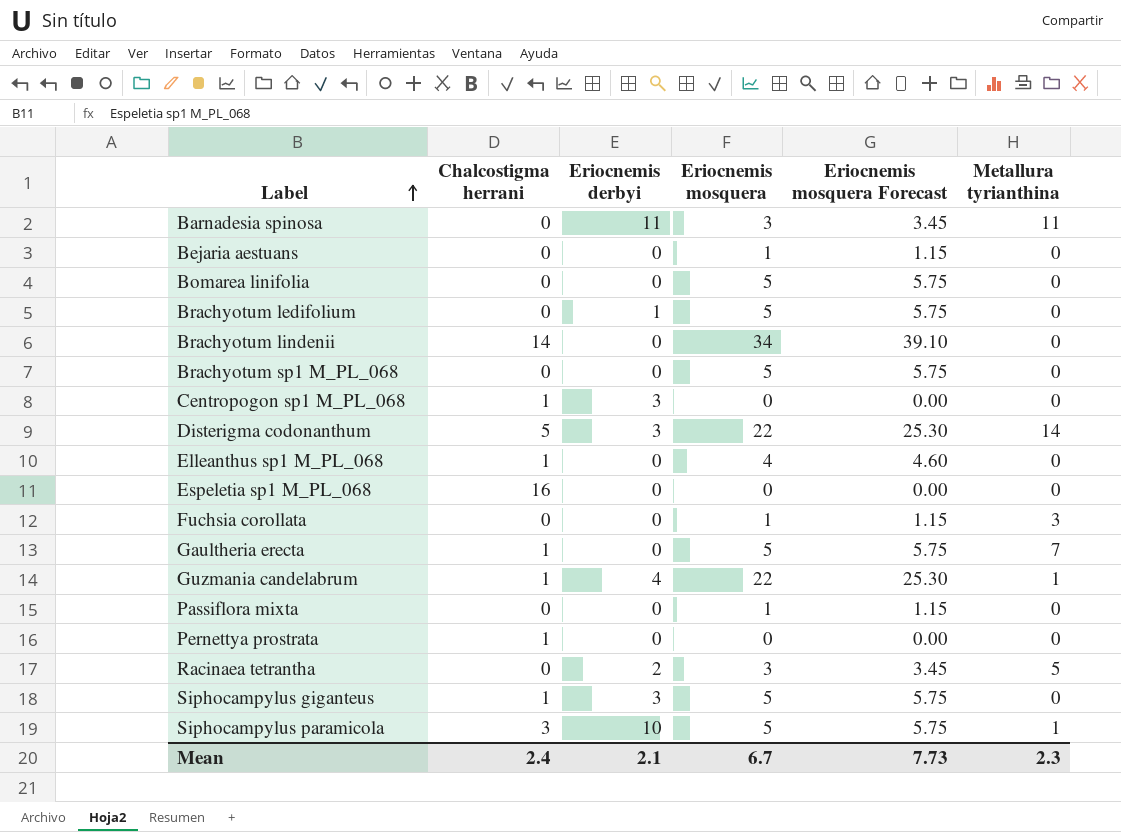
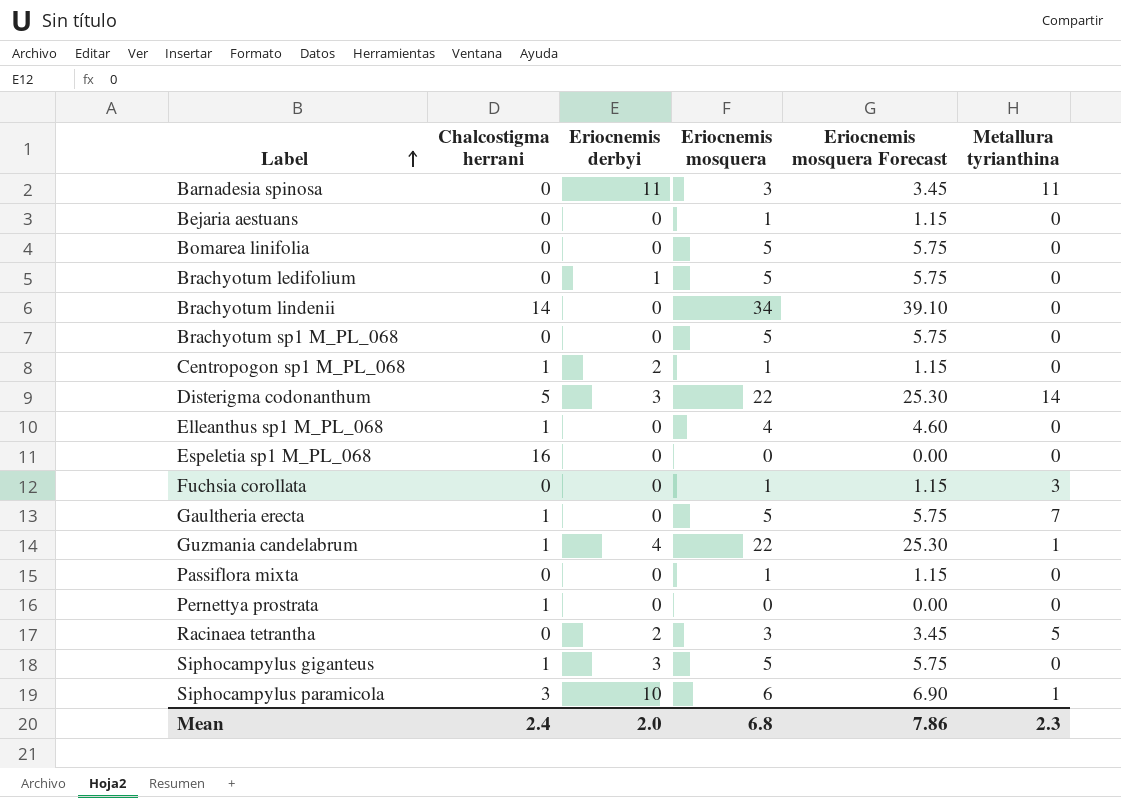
Centropogon sp1 M_PL_068 | Eriocnemis derbyi: 3 -> 2
Centropogon sp1 M_PL_068 | Eriocnemis mosquera: 0 -> 1
Centropogon sp1 M_PL_068 | Eriocnemis mosquera Forecast: 0.00 -> 1.15
Siphocampylus paramicola | Eriocnemis mosquera: 5 -> 6
Siphocampylus paramicola | Eriocnemis mosquera Forecast: 5.75 -> 6.90
Mean | Eriocnemis derbyi: 2.1 -> 2.0
Mean | Eriocnemis mosquera: 6.7 -> 6.8
Mean | Eriocnemis mosquera Forecast: 7.73 -> 7.86

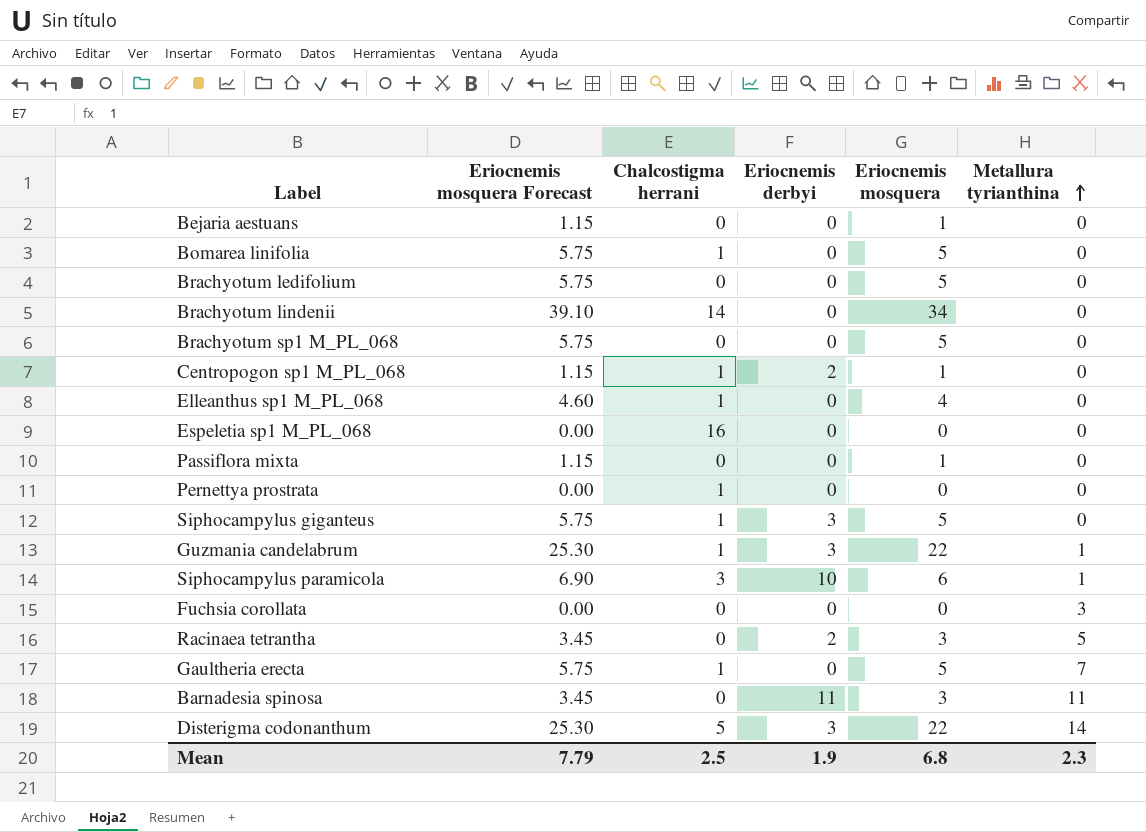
row order: Label ascending -> Metallura tyrianthina ascending
column Eriocnemis mosquera Forecast | position: 5 -> 2
Bomarea linifolia | Chalcostigma herrani: 0 -> 1
Brachyotum ledifolium | Eriocnemis derbyi: 1 -> 0
Guzmania candelabrum | Eriocnemis derbyi: 4 -> 3
Fuchsia corollata | Eriocnemis mosquera Forecast: 1.15 -> 0.00
Fuchsia corollata | Eriocnemis mosquera: 1 -> 0
Mean | Eriocnemis mosquera Forecast: 7.86 -> 7.79
Mean | Chalcostigma herrani: 2.4 -> 2.5
Mean | Eriocnemis derbyi: 2.0 -> 1.9

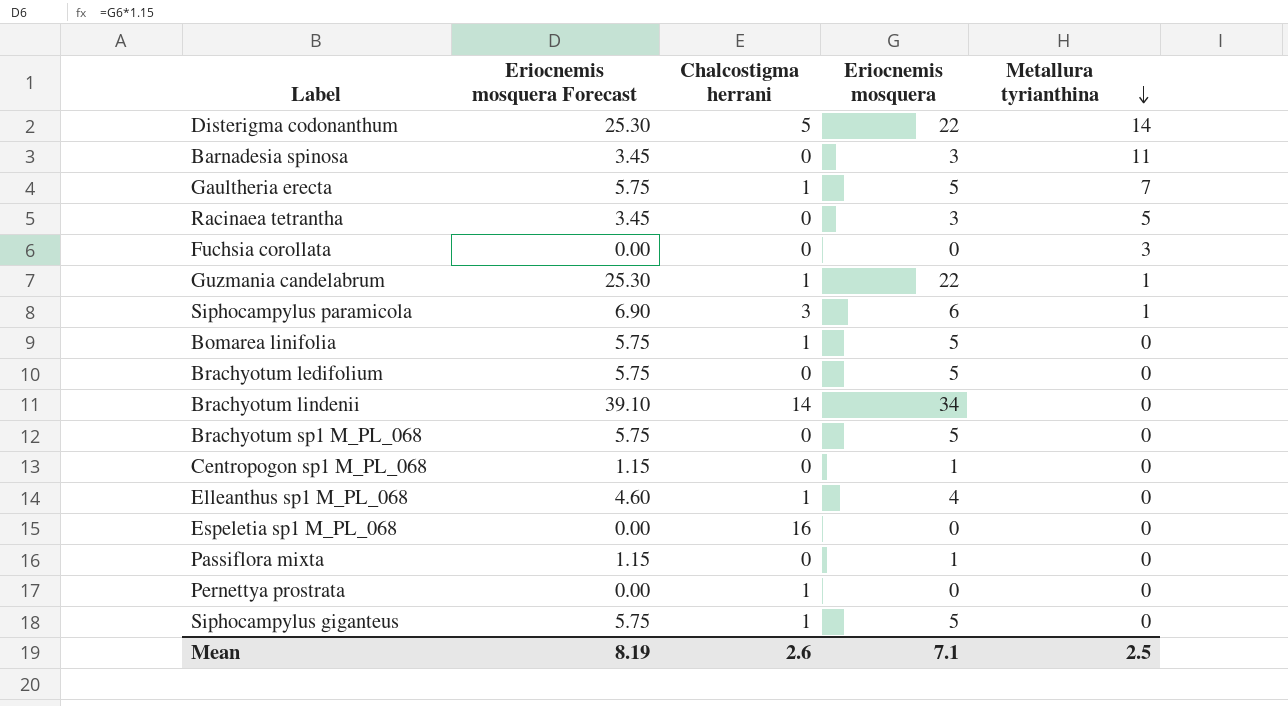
row order: Metallura tyrianthina ascending -> Metallura tyrianthina descending
column Eriocnemis derbyi | position: 4 -> none
row Bejaria aestuans: 1.15 | 0 | 0 | 1 | 0 -> none
Centropogon sp1 M_PL_068 | Chalcostigma herrani: 1 -> 0
Mean | Eriocnemis mosquera Forecast: 7.79 -> 8.19
Mean | Chalcostigma herrani: 2.5 -> 2.6
Mean | Eriocnemis mosquera: 6.8 -> 7.1
Mean | Metallura tyrianthina: 2.3 -> 2.5

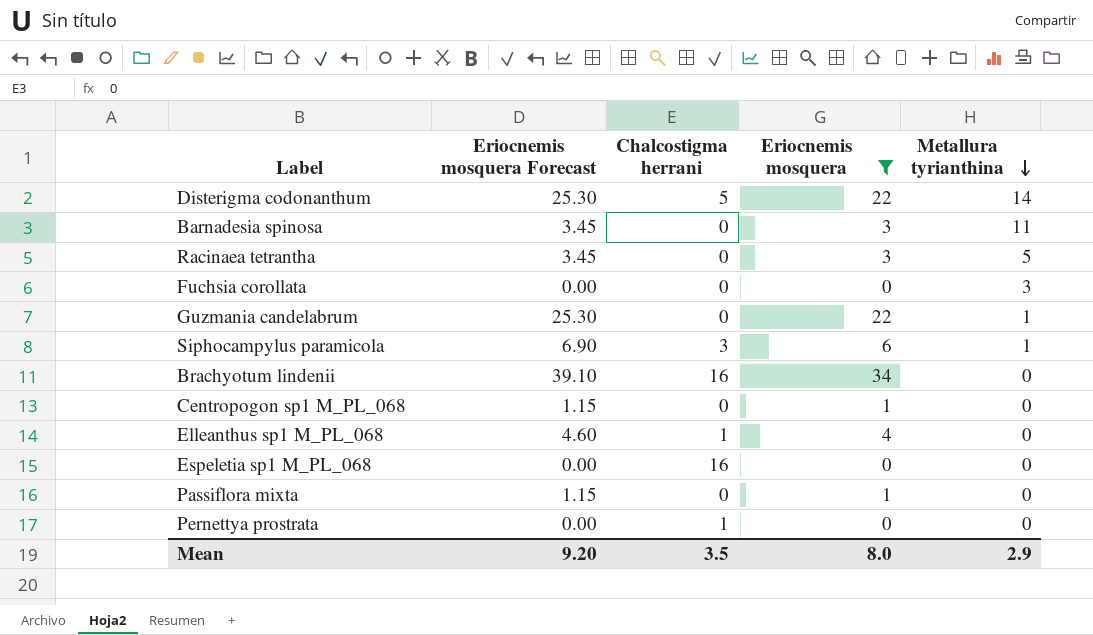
filter: none -> Eriocnemis mosquera != 5
Guzmania candelabrum | Chalcostigma herrani: 1 -> 0
Brachyotum lindenii | Chalcostigma herrani: 14 -> 16
Mean | Eriocnemis mosquera Forecast: 8.19 -> 9.20
Mean | Chalcostigma herrani: 2.6 -> 3.5
Mean | Eriocnemis mosquera: 7.1 -> 8.0
Mean | Metallura tyrianthina: 2.5 -> 2.9

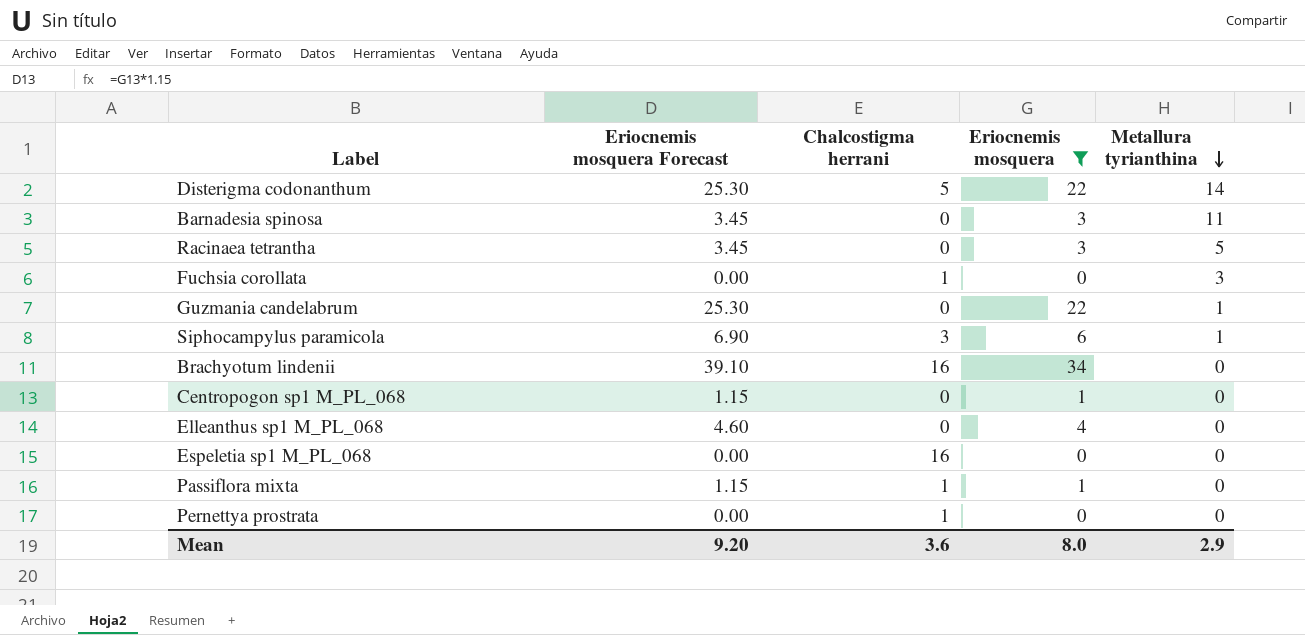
Fuchsia corollata | Chalcostigma herrani: 0 -> 1
Elleanthus sp1 M_PL_068 | Chalcostigma herrani: 1 -> 0
Passiflora mixta | Chalcostigma herrani: 0 -> 1
Mean | Chalcostigma herrani: 3.5 -> 3.6

